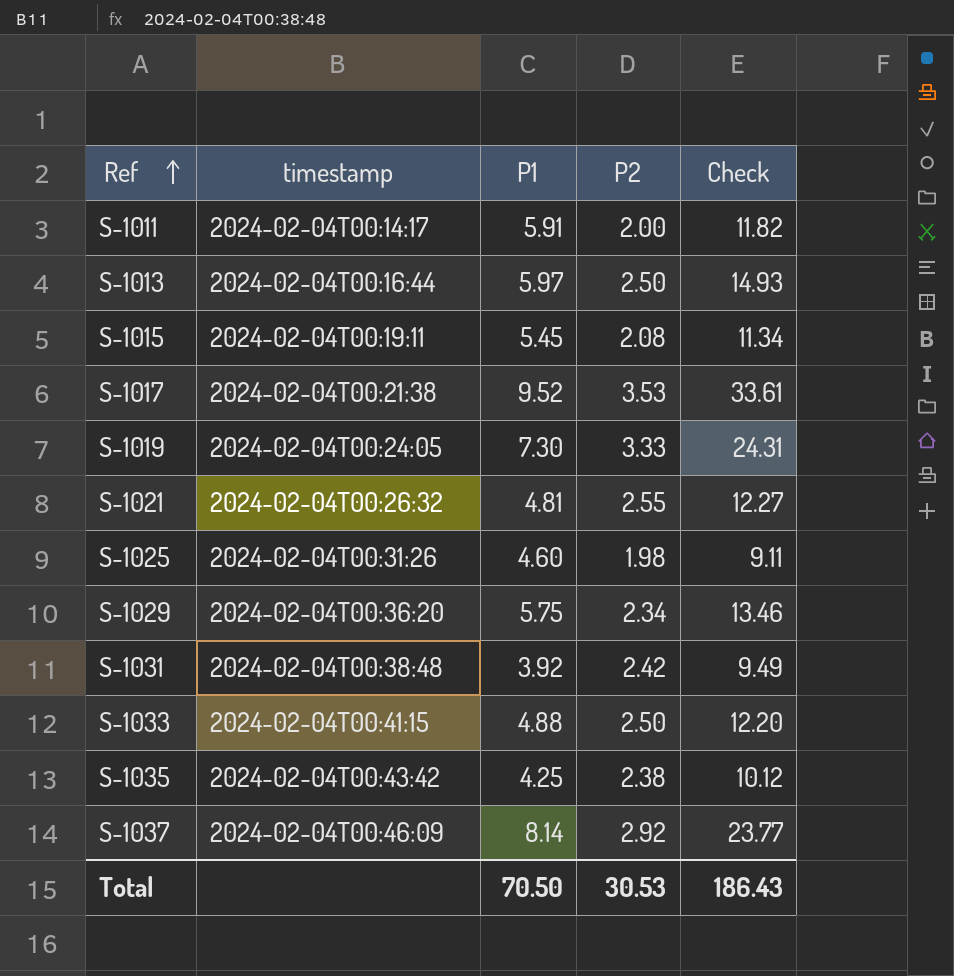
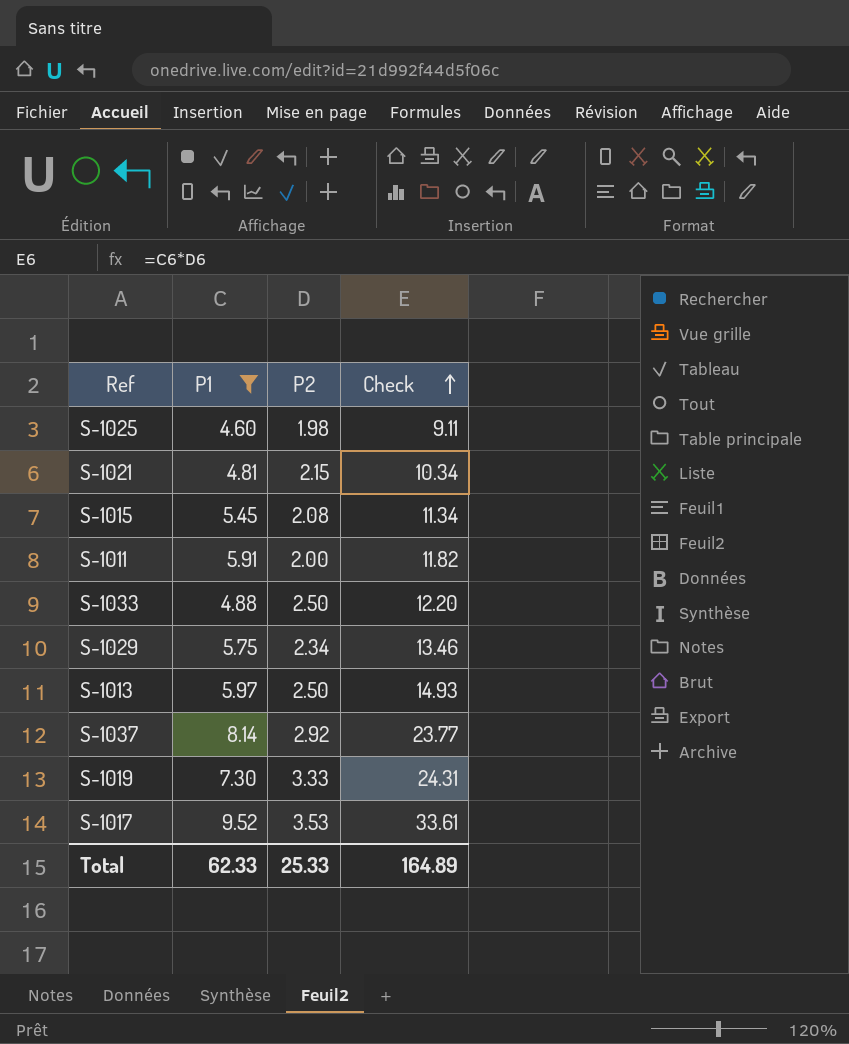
filter: none -> P1 >= 4.60
row order: Ref ascending -> Check ascending
column timestamp | position: 2 -> none
S-1021 | P2: 2.55 -> 2.15
S-1021 | Check: 12.27 -> 10.34
Total | P1: 70.50 -> 62.33
Total | P2: 30.53 -> 25.33
Total | Check: 186.43 -> 164.89

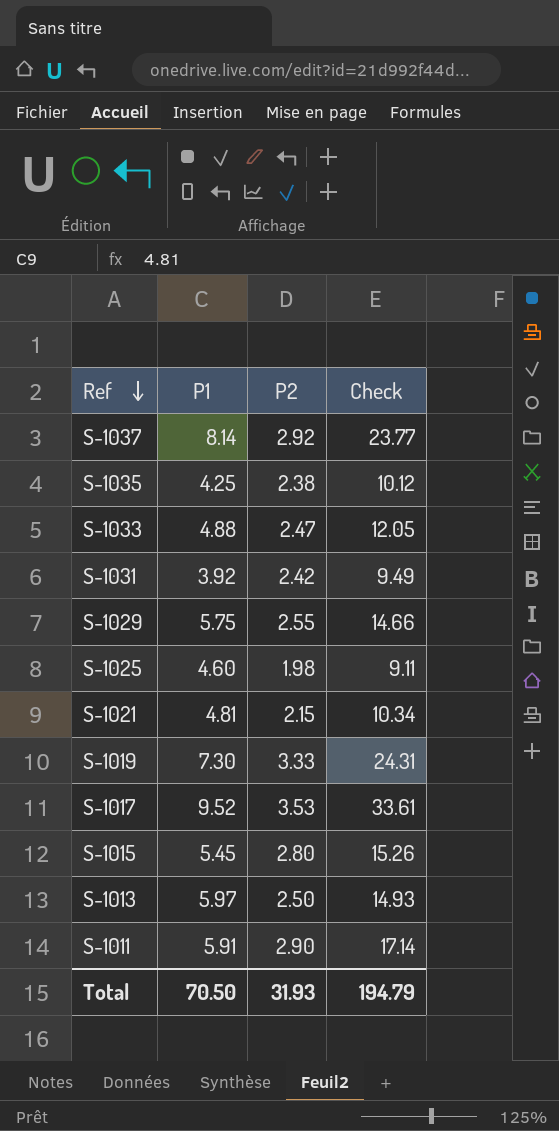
filter: P1 >= 4.60 -> none
row order: Check ascending -> Ref descending
S-1033 | P2: 2.50 -> 2.47
S-1033 | Check: 12.20 -> 12.05
S-1029 | P2: 2.34 -> 2.55
S-1029 | Check: 13.46 -> 14.66
S-1015 | P2: 2.08 -> 2.80
S-1015 | Check: 11.34 -> 15.26
S-1011 | P2: 2.00 -> 2.90
S-1011 | Check: 11.82 -> 17.14
Total | P1: 62.33 -> 70.50
Total | P2: 25.33 -> 31.93
Total | Check: 164.89 -> 194.79

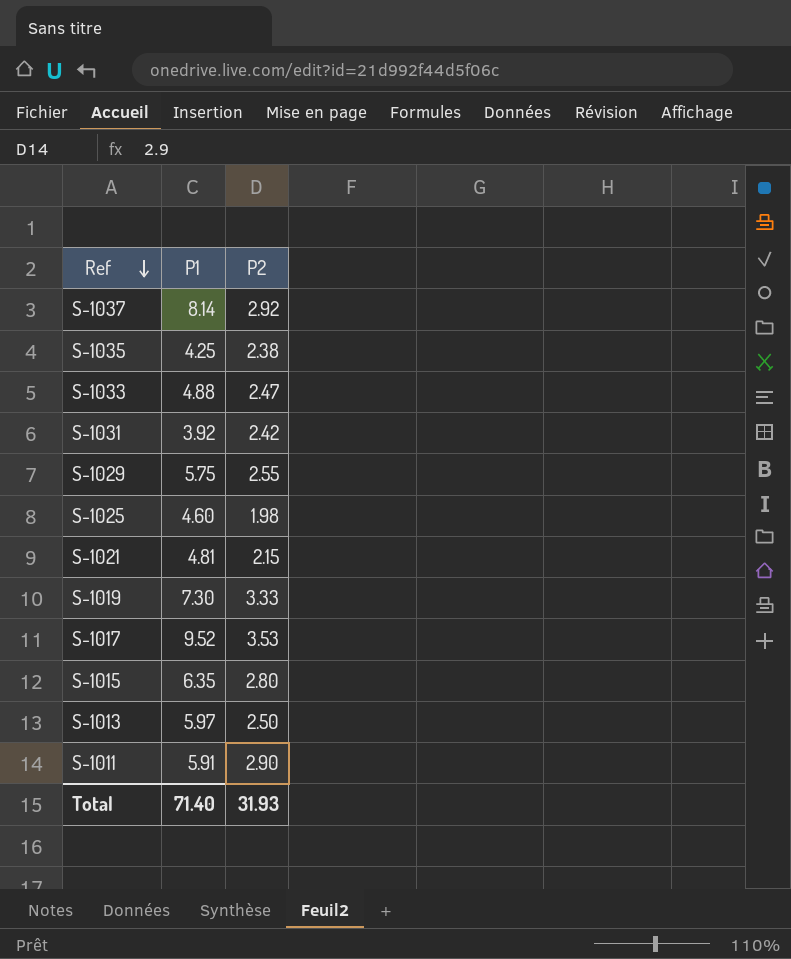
column Check | formula: [P1] * [P2] -> none
S-1015 | P1: 5.45 -> 6.35
Total | P1: 70.50 -> 71.40

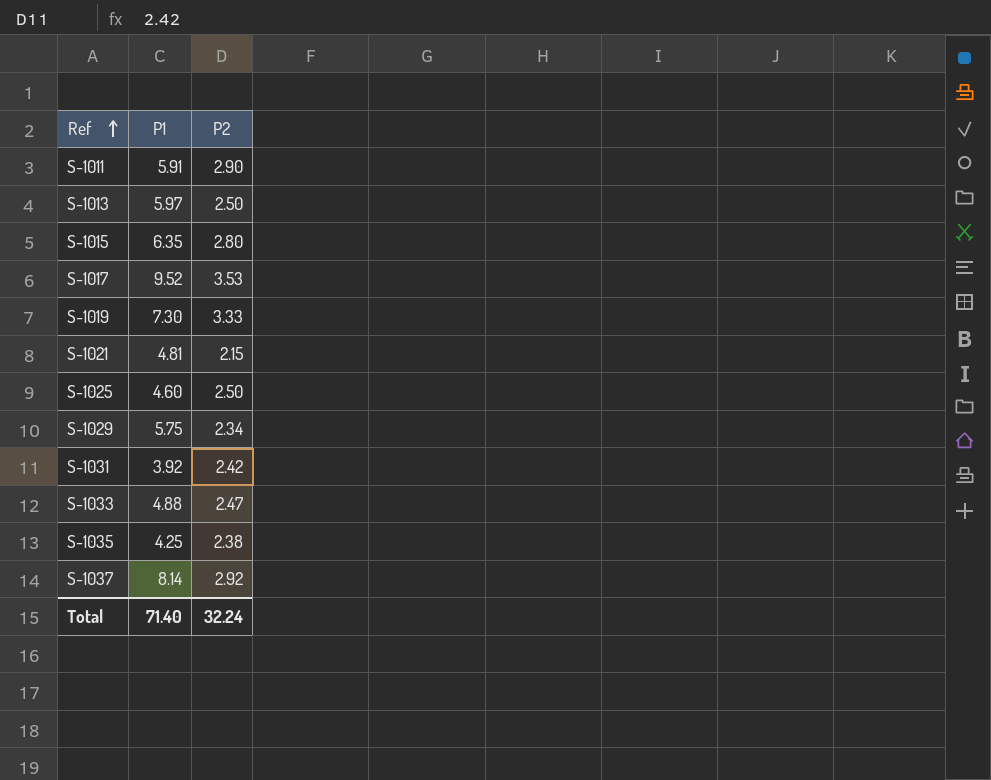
row order: Ref descending -> Ref ascending
S-1025 | P2: 1.98 -> 2.50
S-1029 | P2: 2.55 -> 2.34
Total | P2: 31.93 -> 32.24

